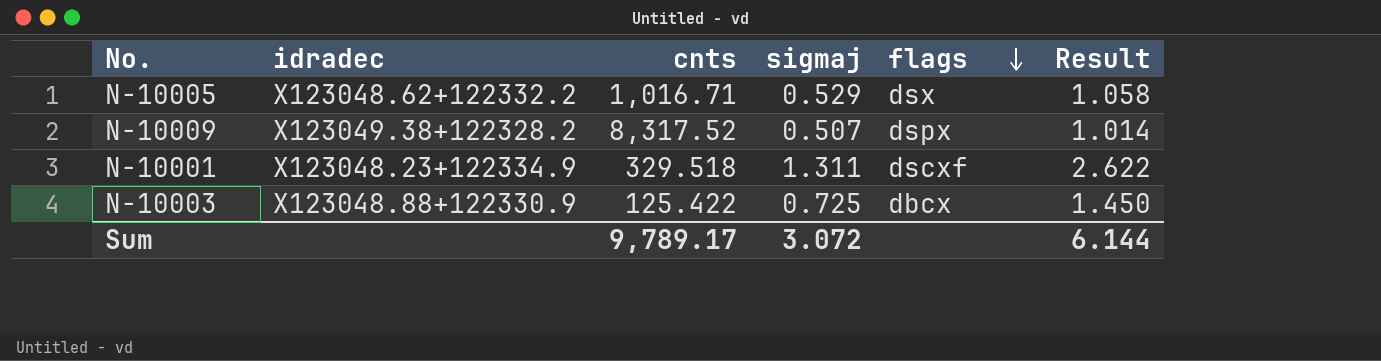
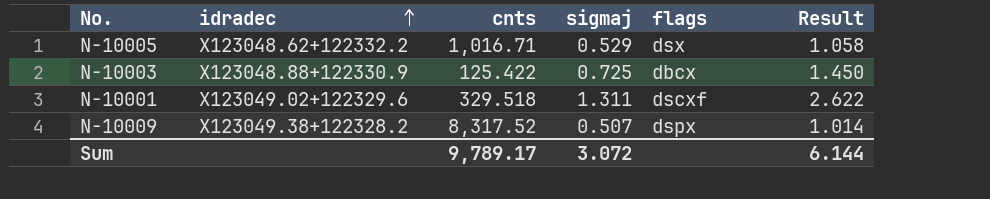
row order: flags descending -> idradec ascending
N-10001 | idradec: X123048.23+122334.9 -> X123049.02+122329.6

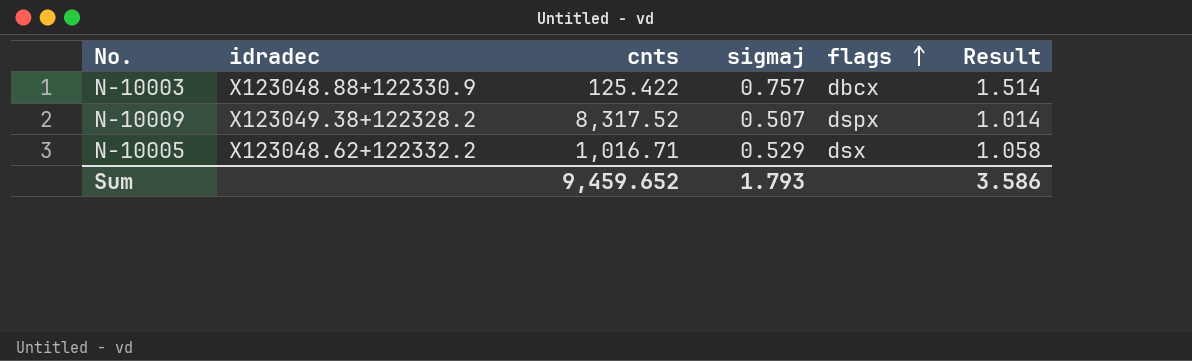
row order: idradec ascending -> flags ascending
row N-10001: X123049.02+122329.6 | 329.518 | 1.311 | dscxf | 2.622 -> none
N-10003 | sigmaj: 0.725 -> 0.757
N-10003 | Result: 1.450 -> 1.514
Sum | cnts: 9,789.17 -> 9,459.652
Sum | sigmaj: 3.072 -> 1.793
Sum | Result: 6.144 -> 3.586

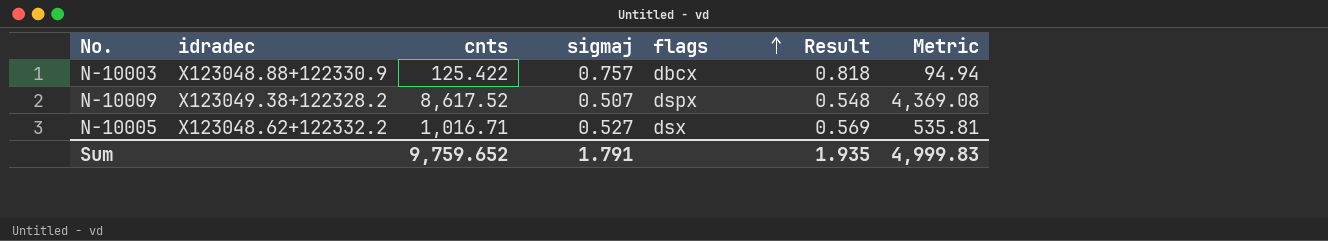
column Result | formula: [sigmaj] * 2 -> [sigmaj] * 1.08
column Metric | formula: none -> [cnts] * [sigmaj]
N-10009 | cnts: 8,317.52 -> 8,617.52
N-10005 | sigmaj: 0.529 -> 0.527
Sum | cnts: 9,459.652 -> 9,759.652
Sum | sigmaj: 1.793 -> 1.791
Sum | Result: 3.586 -> 1.935

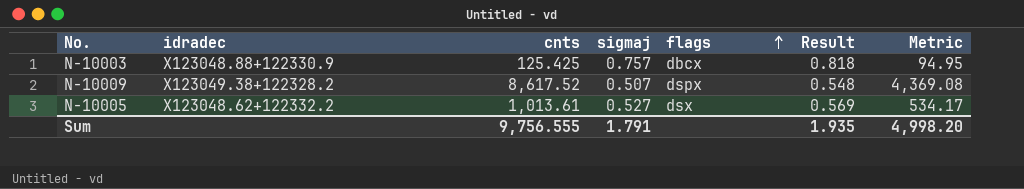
N-10003 | cnts: 125.422 -> 125.425
N-10003 | Metric: 94.94 -> 94.95
N-10005 | cnts: 1,016.71 -> 1,013.61
N-10005 | Metric: 535.81 -> 534.17
Sum | cnts: 9,759.652 -> 9,756.555
Sum | Metric: 4,999.83 -> 4,998.20

